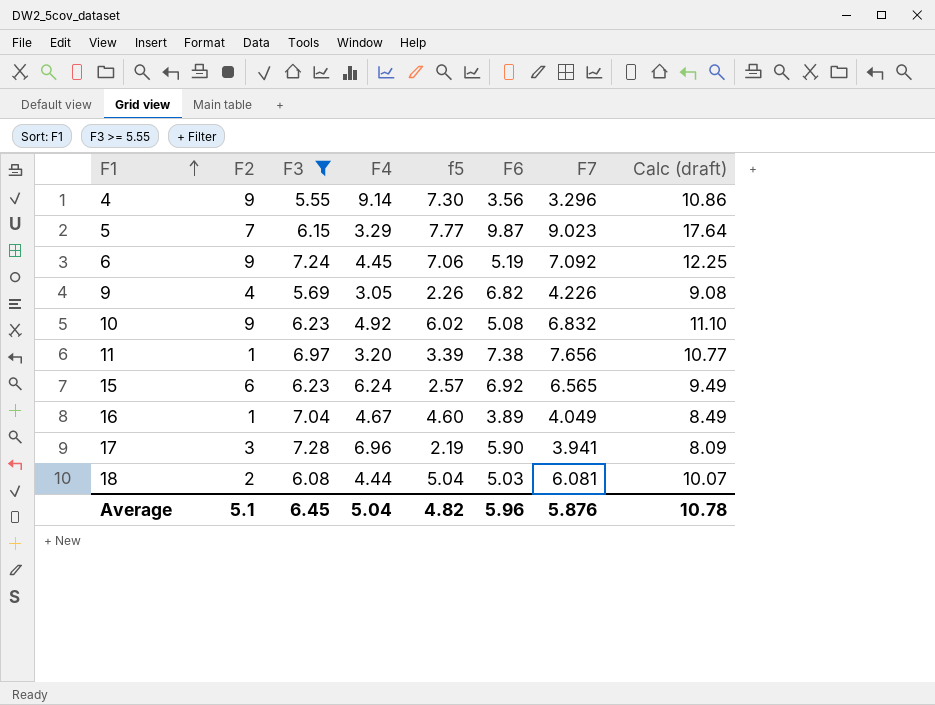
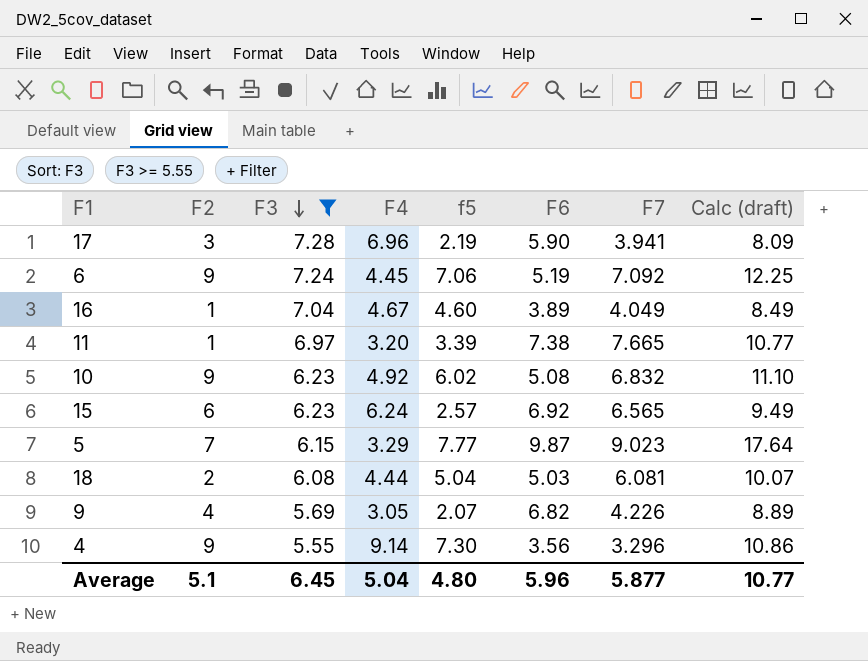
row order: F1 ascending -> F3 descending
11 | F7: 7.656 -> 7.665
9 | f5: 2.26 -> 2.07
9 | Calc (draft): 9.08 -> 8.89
Average | f5: 4.82 -> 4.80
Average | F7: 5.876 -> 5.877
Average | Calc (draft): 10.78 -> 10.77

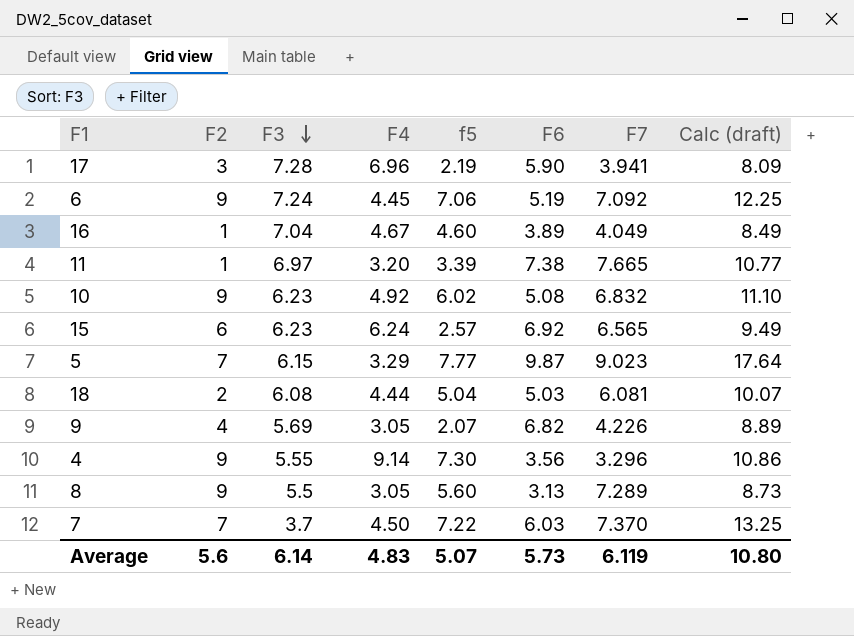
filter: F3 >= 5.55 -> none
Average | F2: 5.1 -> 5.6
Average | F3: 6.45 -> 6.14
Average | F4: 5.04 -> 4.83
Average | f5: 4.80 -> 5.07
Average | F6: 5.96 -> 5.73
Average | F7: 5.877 -> 6.119
Average | Calc (draft): 10.77 -> 10.80

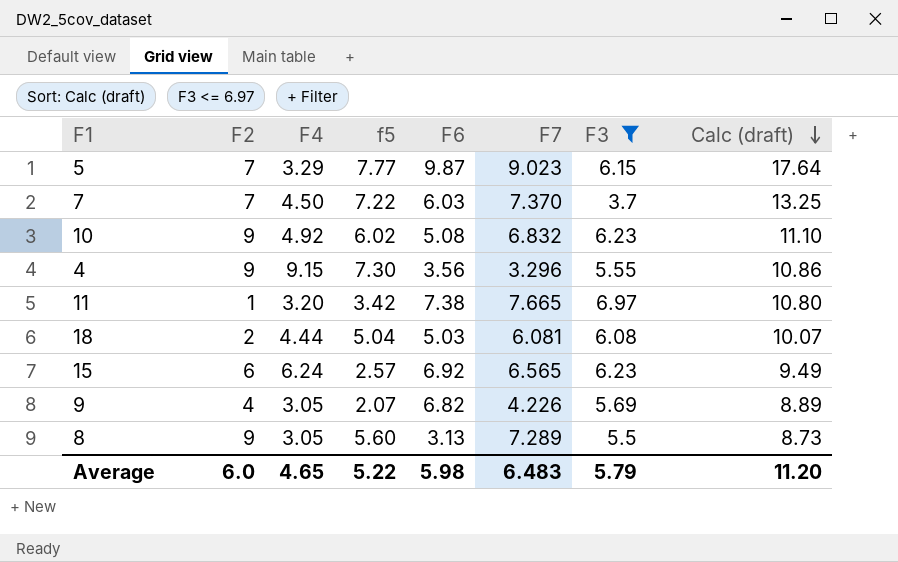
filter: none -> F3 <= 6.97
row order: F3 descending -> Calc (draft) descending
column F3 | position: 3 -> 7
4 | F4: 9.14 -> 9.15
11 | f5: 3.39 -> 3.42
11 | Calc (draft): 10.77 -> 10.80
Average | F2: 5.6 -> 6.0
Average | F4: 4.83 -> 4.65
Average | f5: 5.07 -> 5.22
Average | F6: 5.73 -> 5.98
Average | F7: 6.119 -> 6.483
Average | F3: 6.14 -> 5.79
Average | Calc (draft): 10.80 -> 11.20

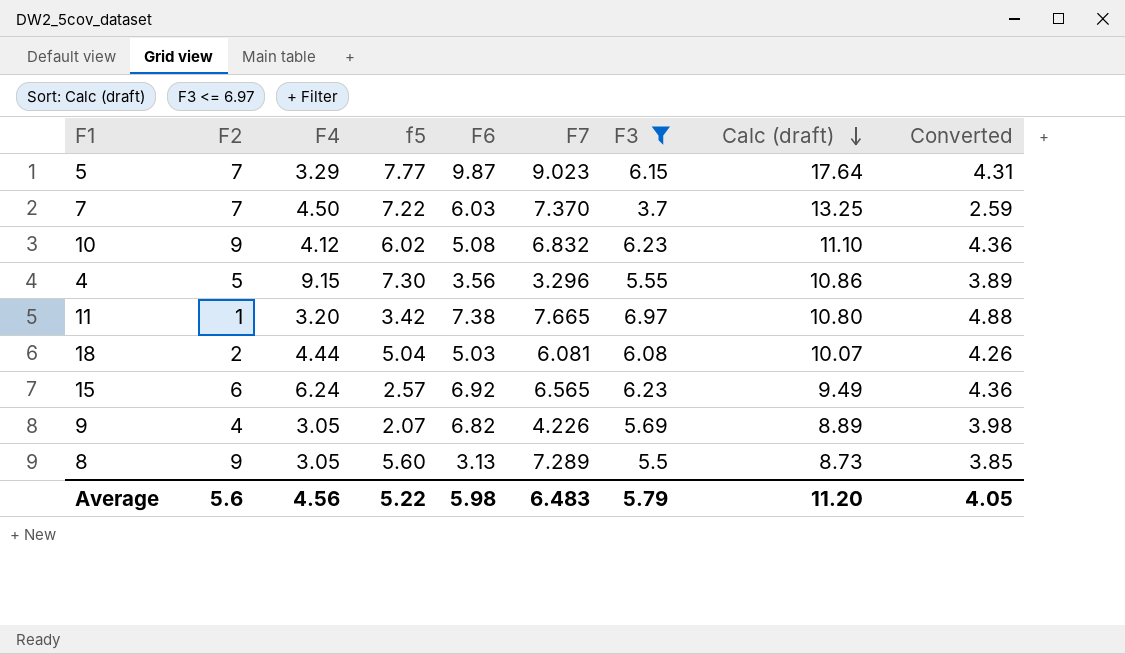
column Converted | formula: none -> [F3] * 0.7
10 | F4: 4.92 -> 4.12
4 | F2: 9 -> 5
Average | F2: 6.0 -> 5.6
Average | F4: 4.65 -> 4.56

